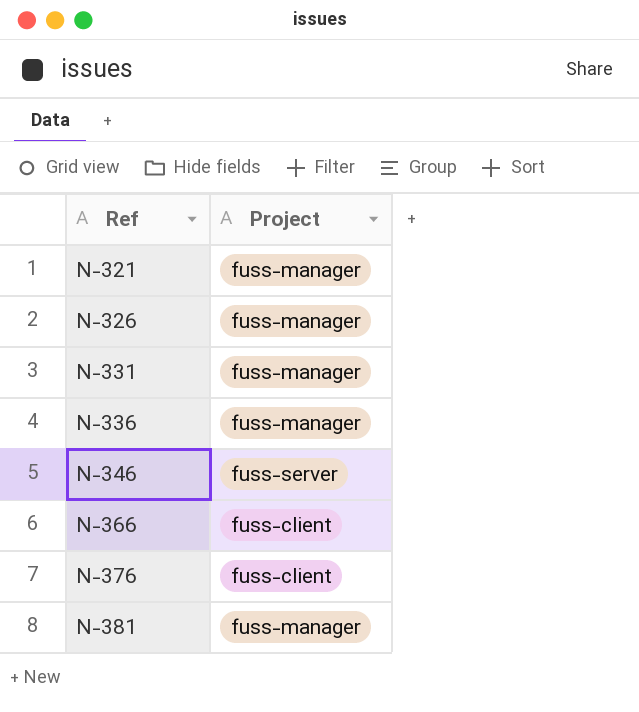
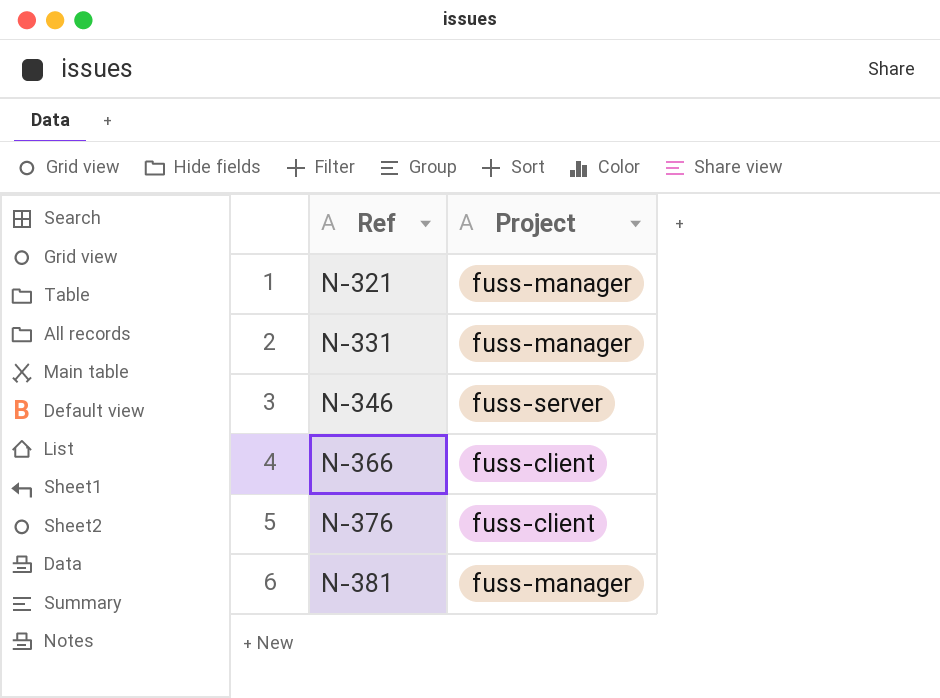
row N-326: fuss-manager -> none
row N-336: fuss-manager -> none

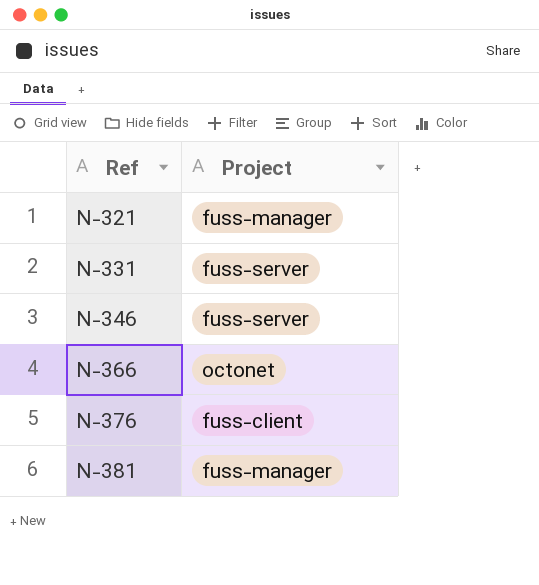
N-331 | Project: fuss-manager -> fuss-server
N-366 | Project: fuss-client -> octonet

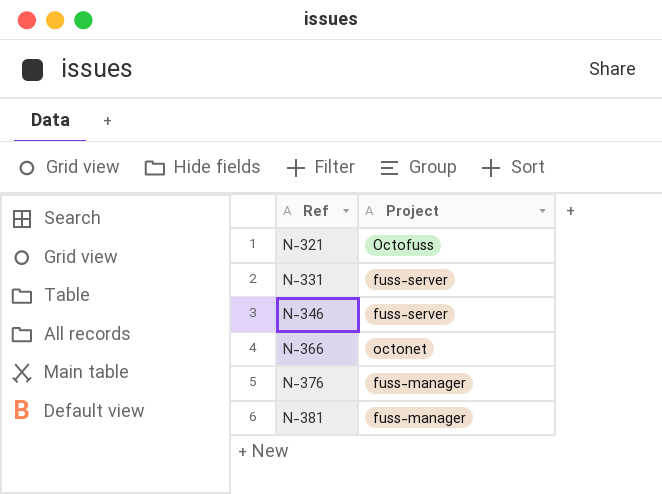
N-321 | Project: fuss-manager -> Octofuss
N-376 | Project: fuss-client -> fuss-manager

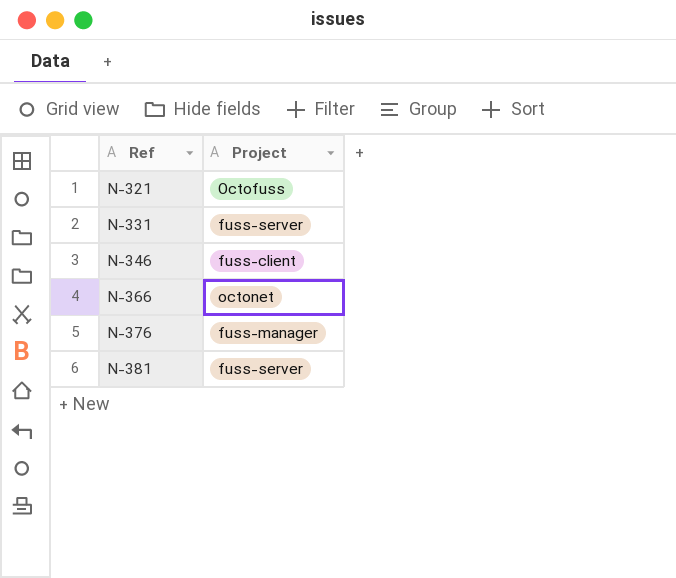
N-346 | Project: fuss-server -> fuss-client
N-381 | Project: fuss-manager -> fuss-server

